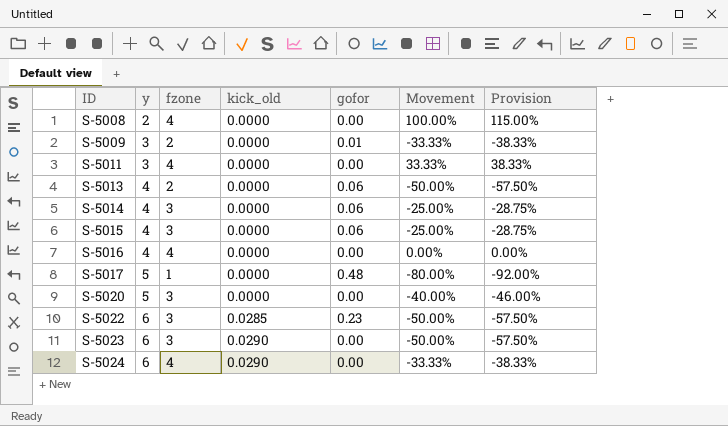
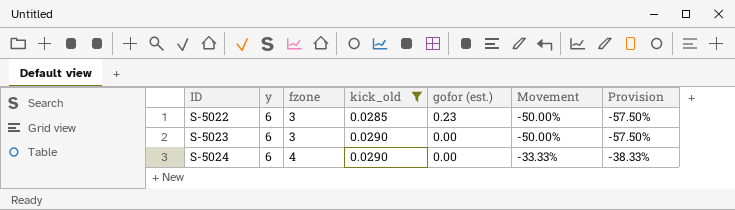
filter: none -> kick_old != 0.0000
column name: gofor -> gofor (est.)

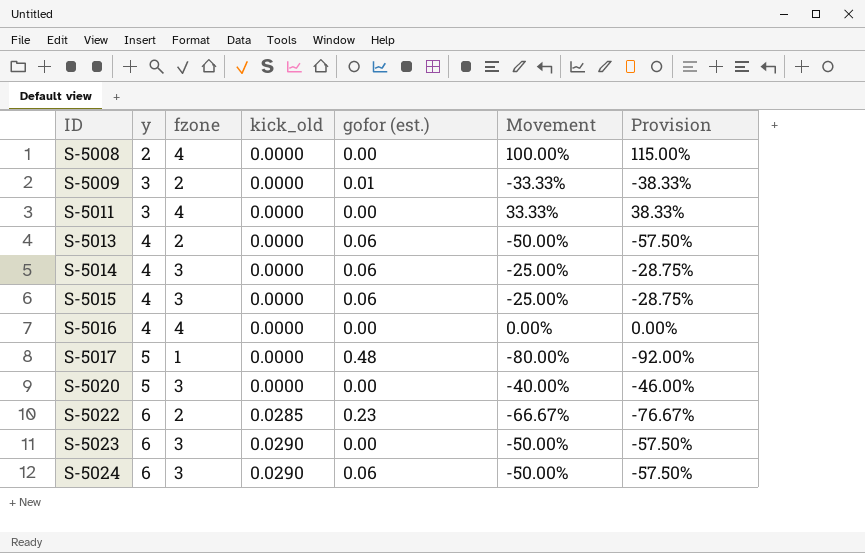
filter: kick_old != 0.0000 -> none
S-5022 | fzone: 3 -> 2
S-5022 | Movement: -50.00% -> -66.67%
S-5022 | Provision: -57.50% -> -76.67%
S-5024 | fzone: 4 -> 3
S-5024 | gofor (est.): 0.00 -> 0.06
S-5024 | Movement: -33.33% -> -50.00%
S-5024 | Provision: -38.33% -> -57.50%

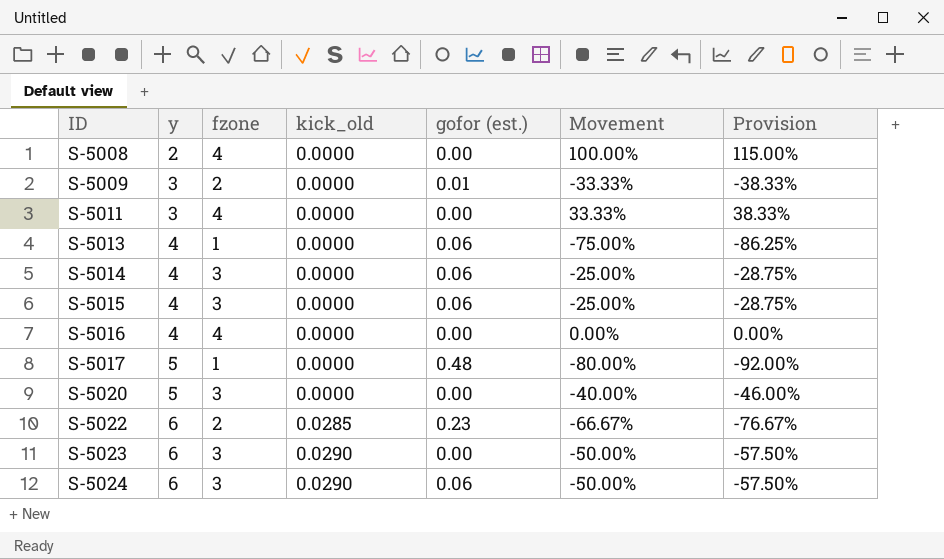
S-5013 | fzone: 2 -> 1
S-5013 | Movement: -50.00% -> -75.00%
S-5013 | Provision: -57.50% -> -86.25%

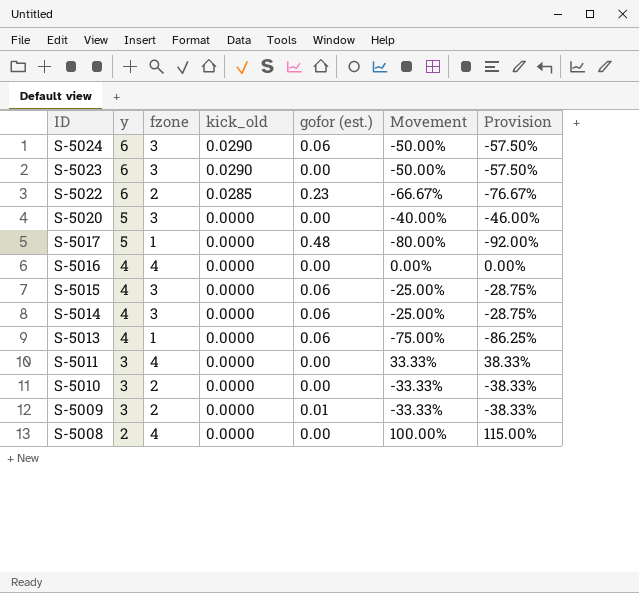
row order: ID ascending -> ID descending
row S-5010: none -> 3 | 2 | 0.0000 | 0.00 | -33.33% | -38.33%

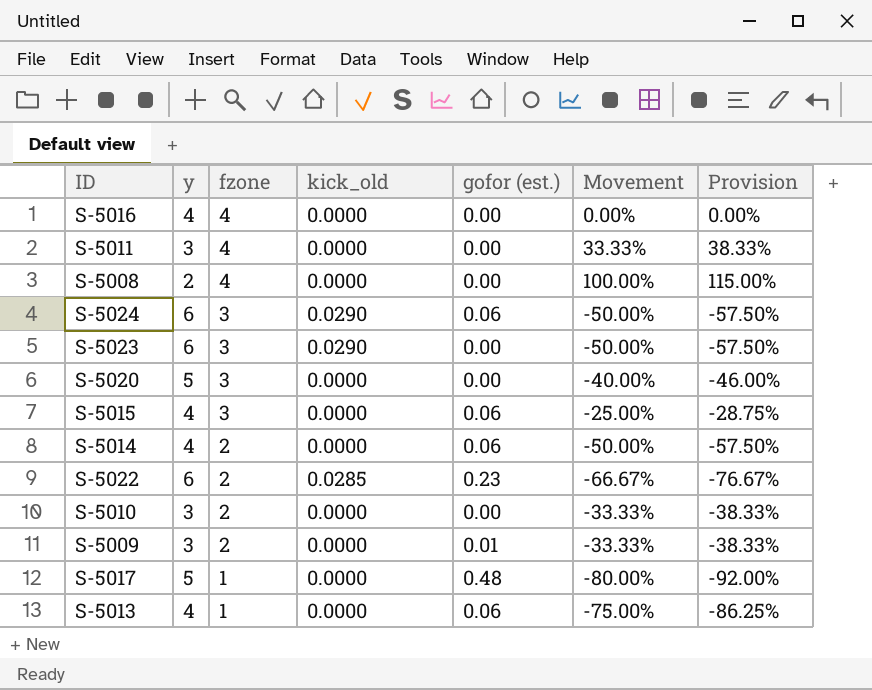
row order: ID descending -> fzone descending
S-5014 | fzone: 3 -> 2
S-5014 | Movement: -25.00% -> -50.00%
S-5014 | Provision: -28.75% -> -57.50%

